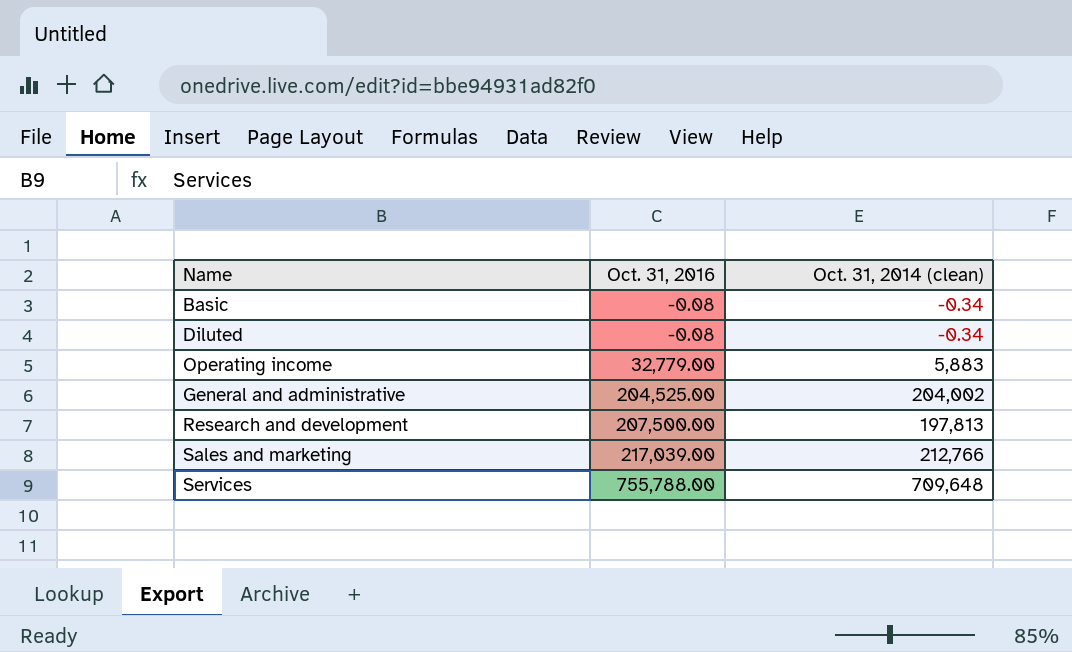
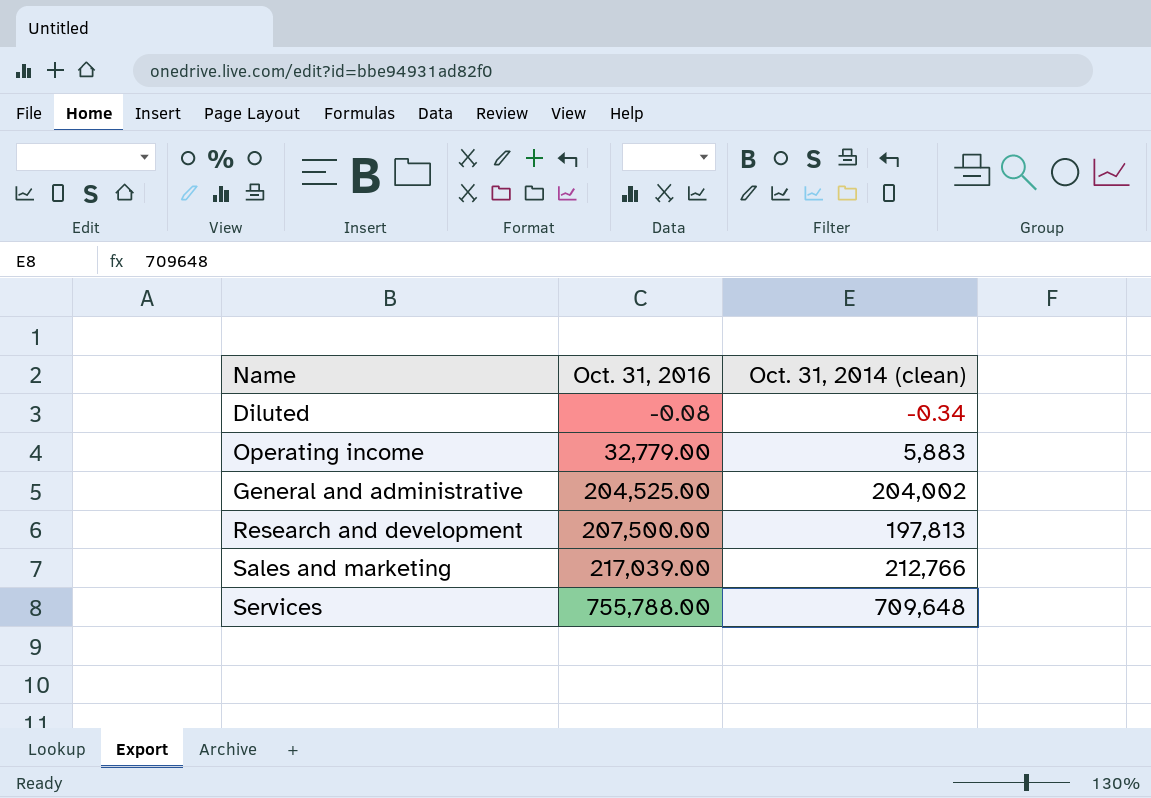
row Basic: -0.08 | -0.34 -> none

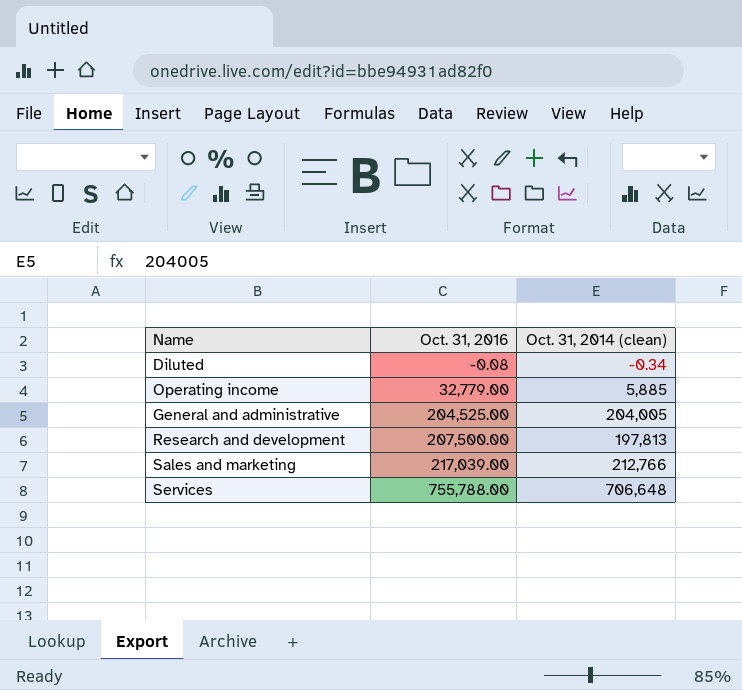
Operating income | Oct. 31, 2014 (clean): 5,883 -> 5,885
General and administrative | Oct. 31, 2014 (clean): 204,002 -> 204,005
Services | Oct. 31, 2014 (clean): 709,648 -> 706,648

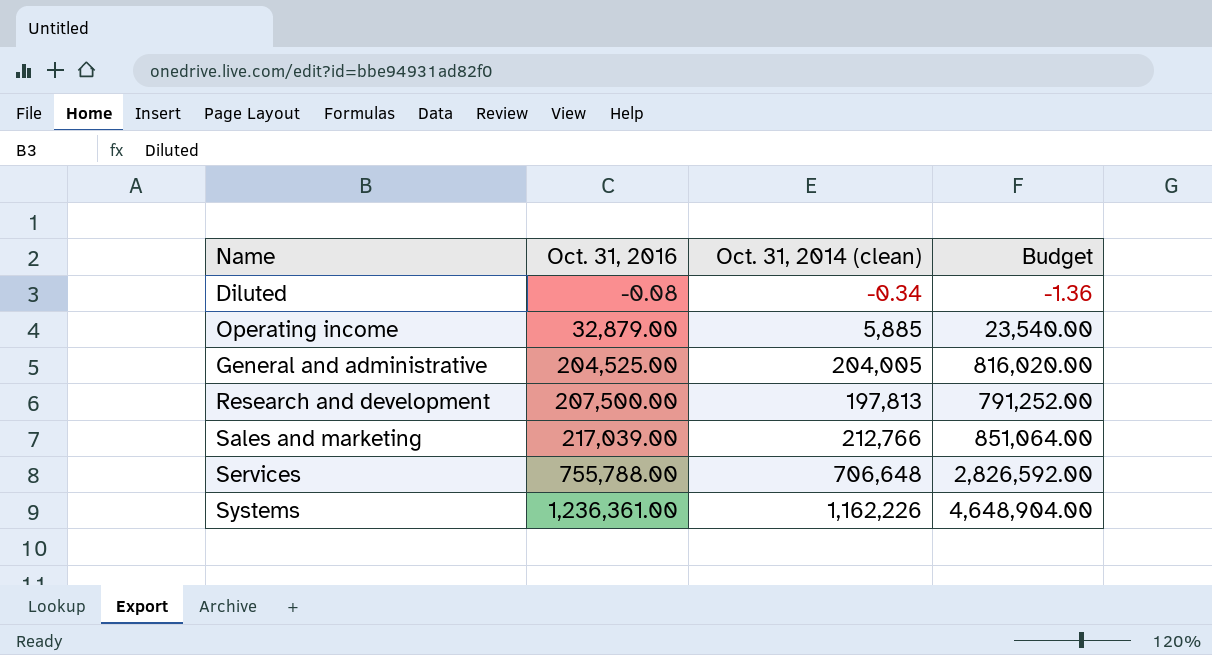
column Budget | formula: none -> [Oct. 31, 2014 (clean)] * 4
Operating income | Oct. 31, 2016: 32,779.00 -> 32,879.00
row Systems: none -> 1,236,361.00 | 1,162,226 | 4,648,904.00

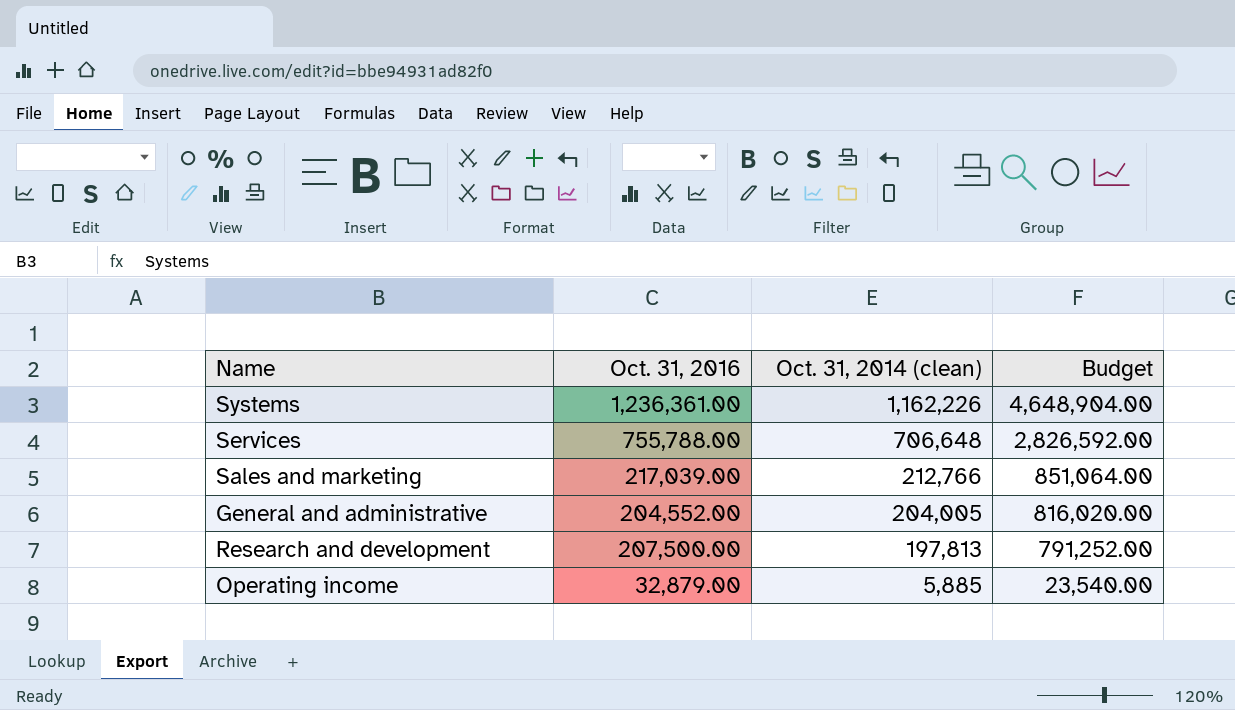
row order: Oct. 31, 2016 ascending -> Oct. 31, 2014 (clean) descending
row Diluted: -0.08 | -0.34 | -1.36 -> none
General and administrative | Oct. 31, 2016: 204,525.00 -> 204,552.00

